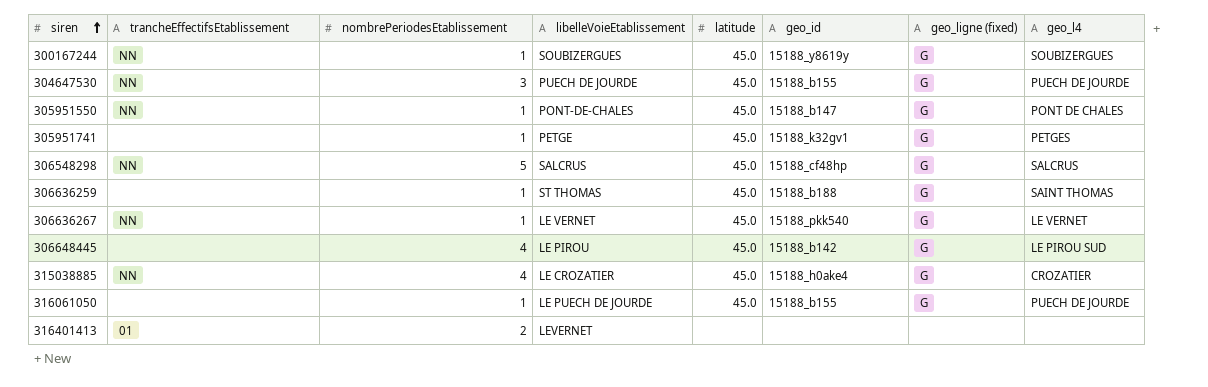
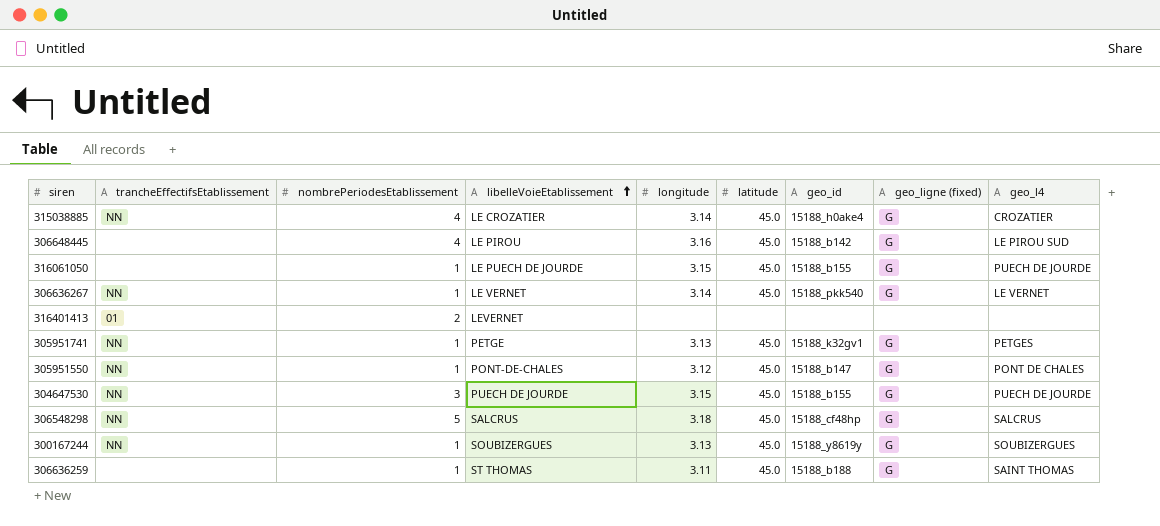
row order: siren ascending -> libelleVoieEtablissement ascending
column longitude | position: none -> 5
305951741 | trancheEffectifsEtablissement: none -> NN

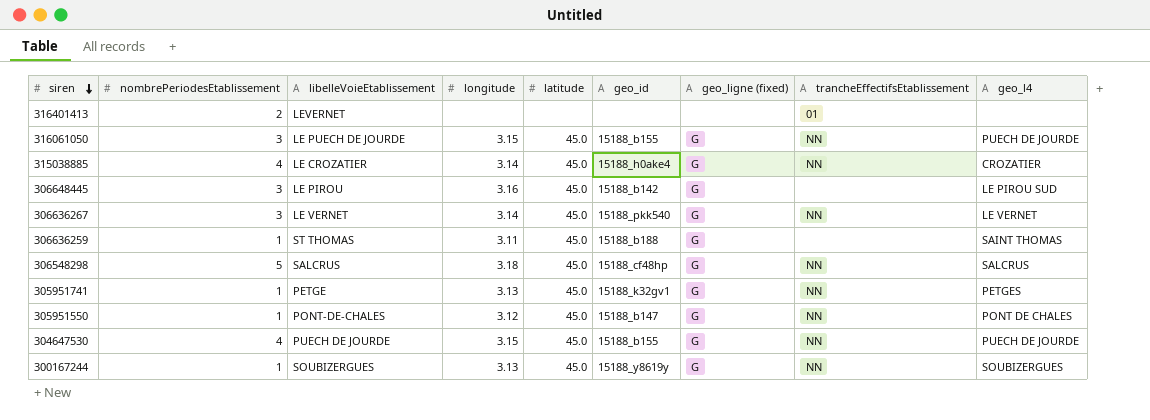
row order: libelleVoieEtablissement ascending -> siren descending
column trancheEffectifsEtablissement | position: 2 -> 8
316061050 | nombrePeriodesEtablissement: 1 -> 3
316061050 | trancheEffectifsEtablissement: none -> NN
306648445 | nombrePeriodesEtablissement: 4 -> 3
306636267 | nombrePeriodesEtablissement: 1 -> 3
304647530 | nombrePeriodesEtablissement: 3 -> 4

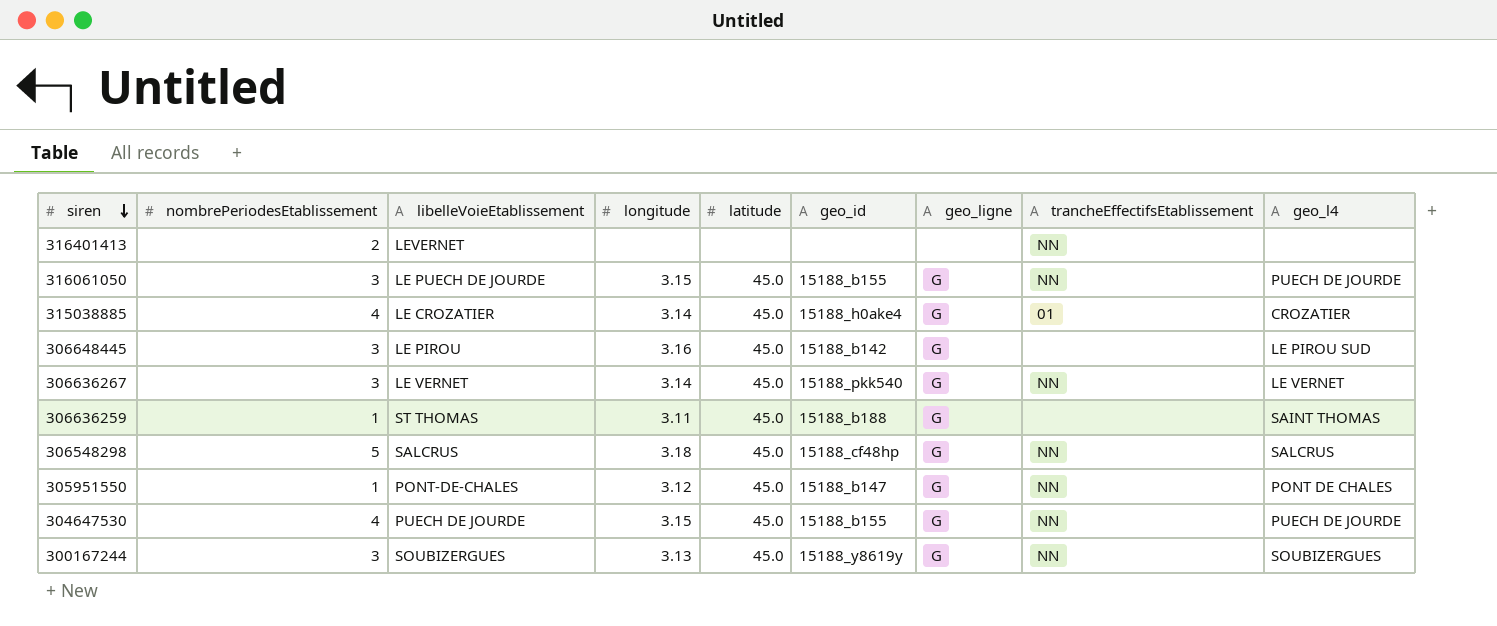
column name: geo_ligne (fixed) -> geo_ligne
row 305951741: 1 | PETGE | 3.13 | 45.0 | 15188_k32gv1 | G | NN | PETGES -> none
316401413 | trancheEffectifsEtablissement: 01 -> NN
315038885 | trancheEffectifsEtablissement: NN -> 01
300167244 | nombrePeriodesEtablissement: 1 -> 3

